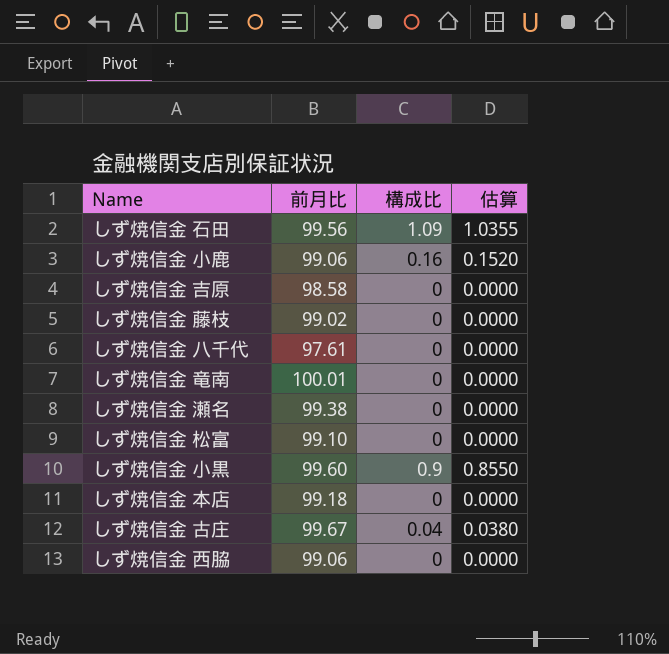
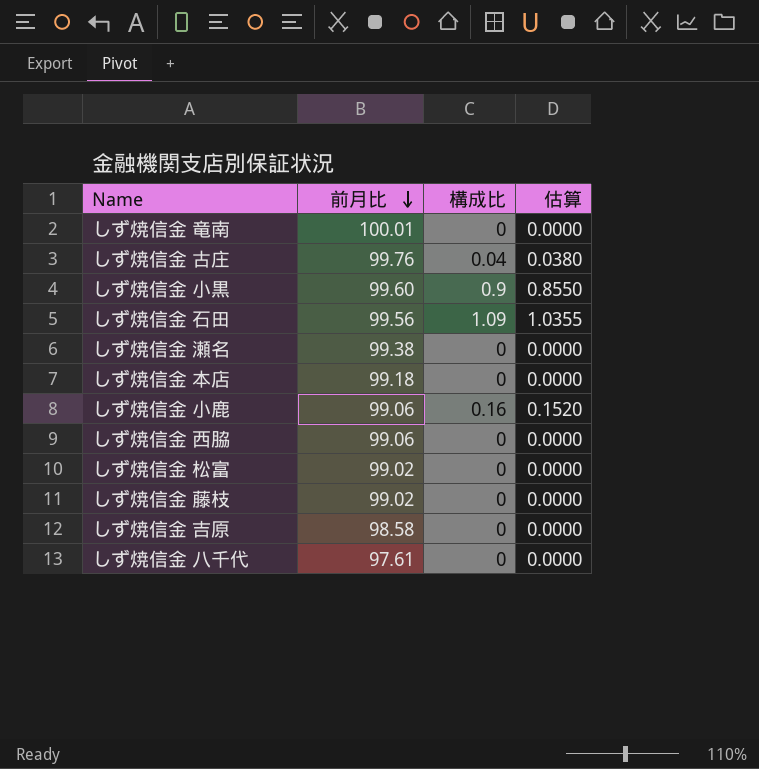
row order: none -> 前月比 descending
しず焼信金 古庄 | 前月比: 99.67 -> 99.76
しず焼信金 松富 | 前月比: 99.10 -> 99.02

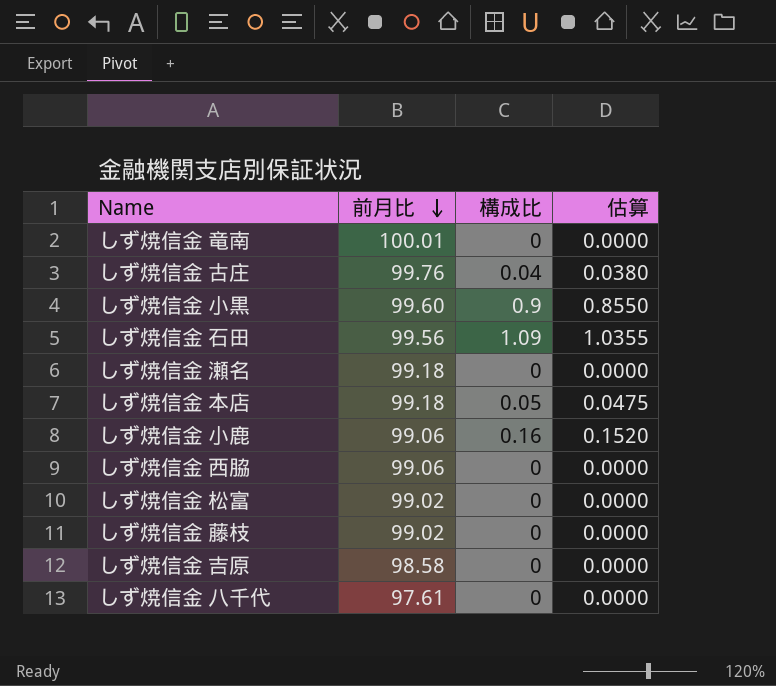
しず焼信金 瀬名 | 前月比: 99.38 -> 99.18
しず焼信金 本店 | 構成比: 0 -> 0.05
しず焼信金 本店 | 估算: 0.0000 -> 0.0475

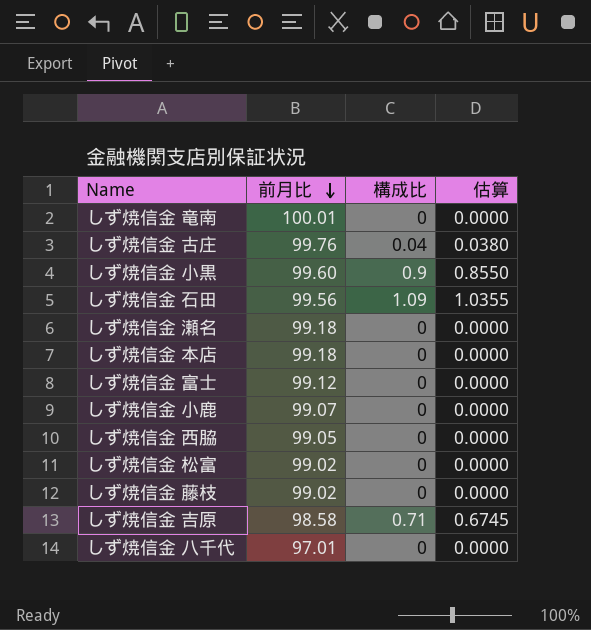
しず焼信金 本店 | 構成比: 0.05 -> 0
しず焼信金 本店 | 估算: 0.0475 -> 0.0000
row しず焼信金 富士: none -> 99.12 | 0 | 0.0000
しず焼信金 小鹿 | 前月比: 99.06 -> 99.07
しず焼信金 小鹿 | 構成比: 0.16 -> 0
しず焼信金 小鹿 | 估算: 0.1520 -> 0.0000
しず焼信金 西脇 | 前月比: 99.06 -> 99.05
しず焼信金 吉原 | 構成比: 0 -> 0.71
しず焼信金 吉原 | 估算: 0.0000 -> 0.6745
しず焼信金 八千代 | 前月比: 97.61 -> 97.01

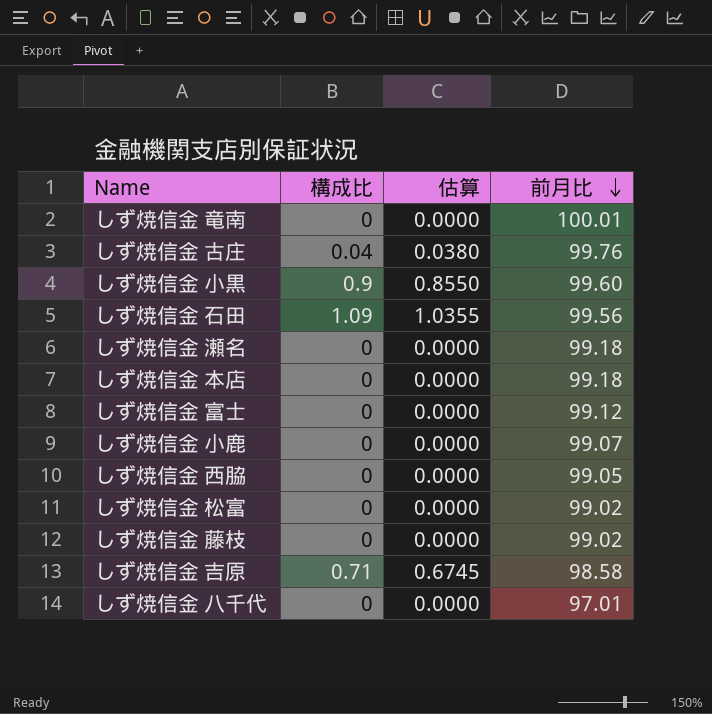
column 前月比 | position: 2 -> 4

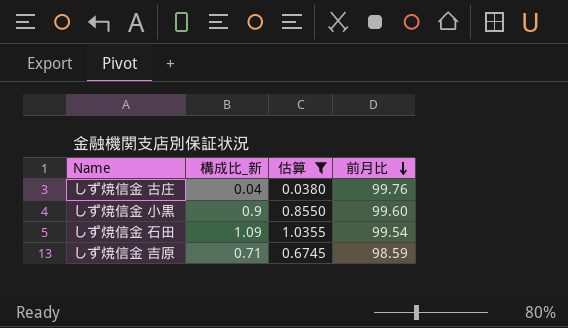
filter: none -> 估算 != 0.0000
column name: 構成比 -> 構成比_新
しず焼信金 石田 | 前月比: 99.56 -> 99.54
しず焼信金 吉原 | 前月比: 98.58 -> 98.59

